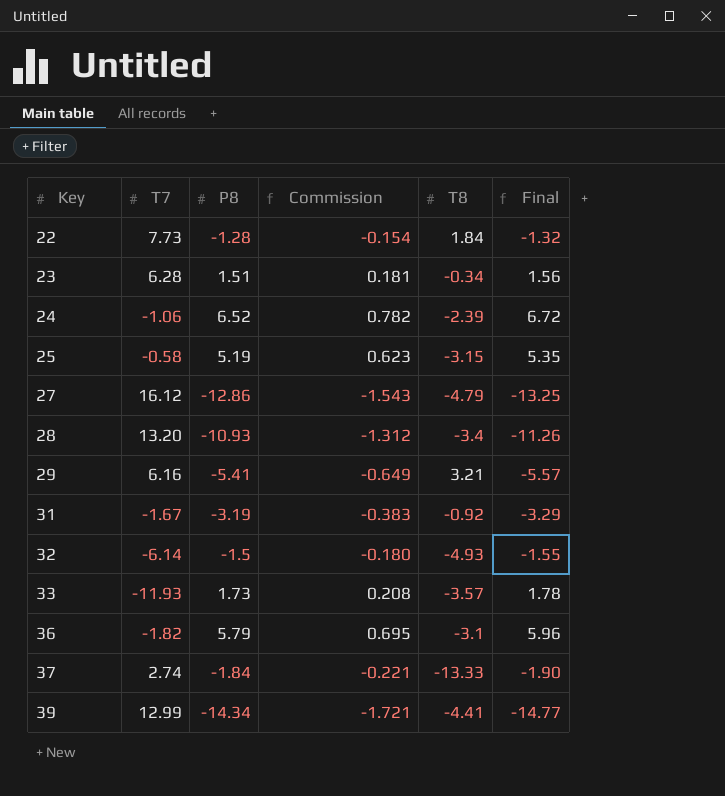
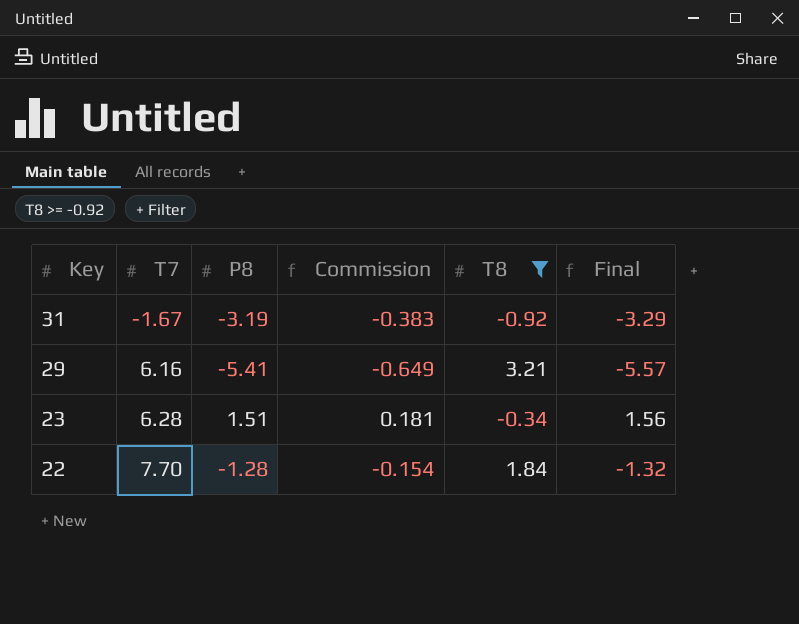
filter: none -> T8 >= -0.92
row order: Key ascending -> Key descending
22 | T7: 7.73 -> 7.70

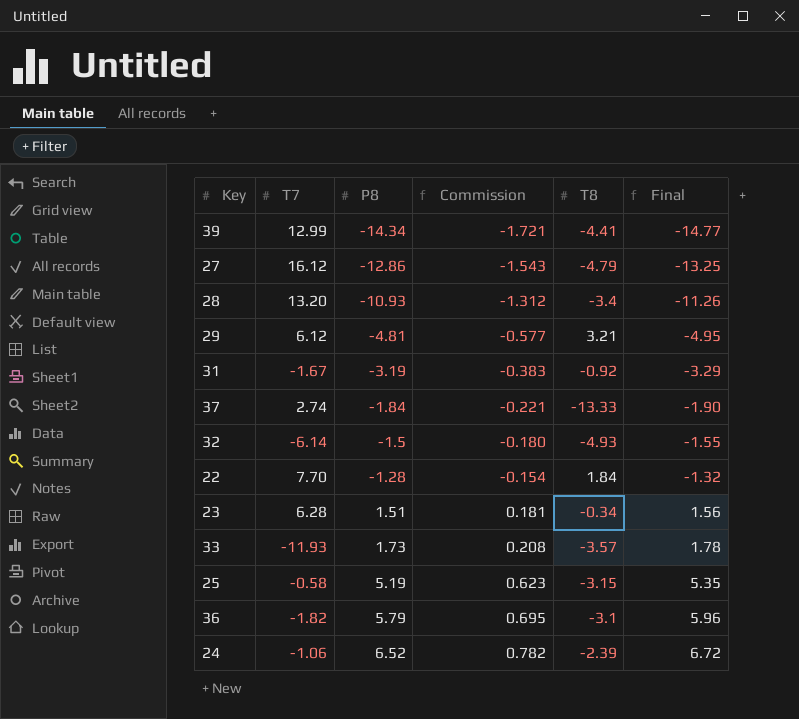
filter: T8 >= -0.92 -> none
row order: Key descending -> P8 ascending
29 | T7: 6.16 -> 6.12
29 | P8: -5.41 -> -4.81
29 | Commission: -0.649 -> -0.577
29 | Final: -5.57 -> -4.95

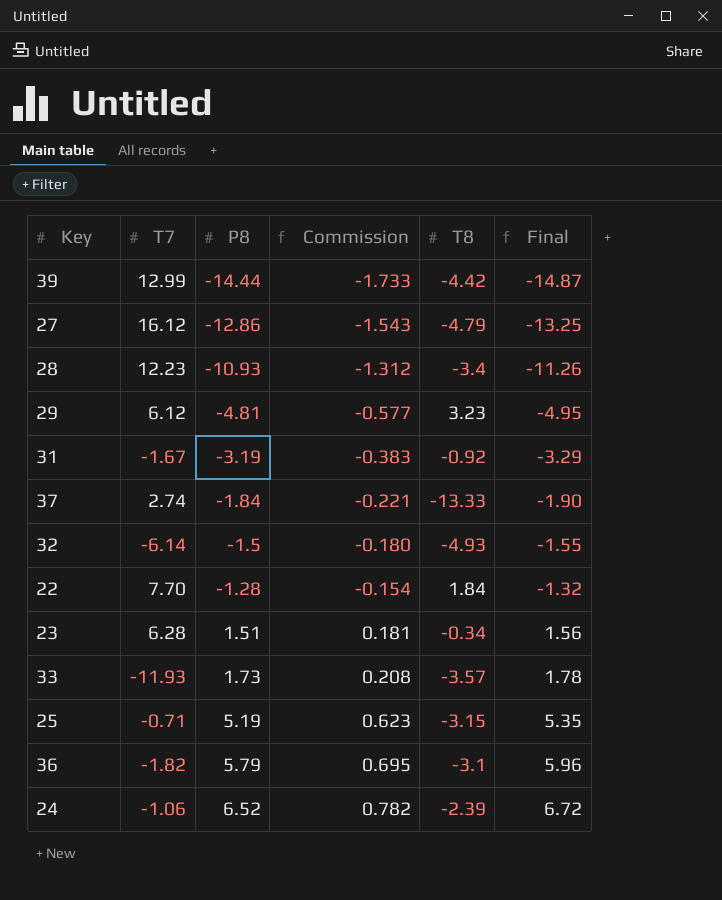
39 | P8: -14.34 -> -14.44
39 | Commission: -1.721 -> -1.733
39 | T8: -4.41 -> -4.42
39 | Final: -14.77 -> -14.87
28 | T7: 13.20 -> 12.23
29 | T8: 3.21 -> 3.23
25 | T7: -0.58 -> -0.71

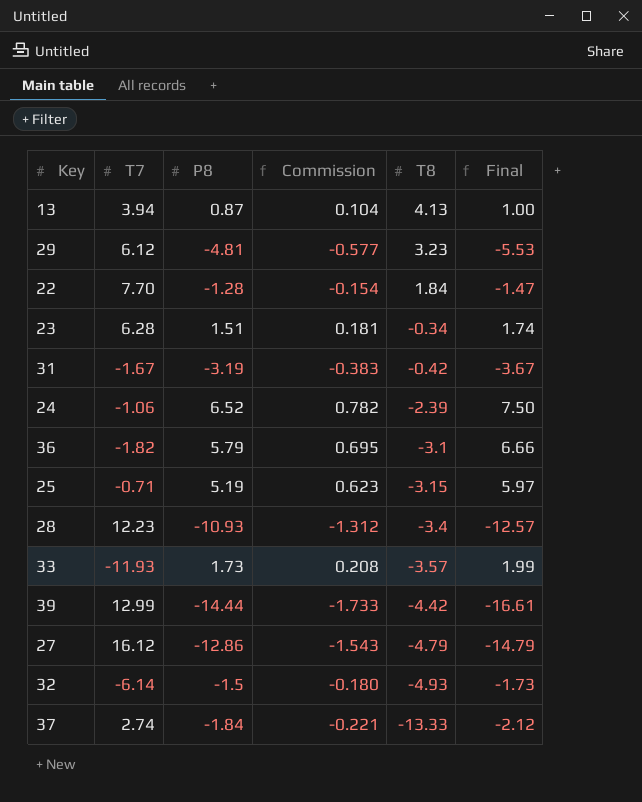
row order: P8 ascending -> T8 descending
column Final | formula: [P8] * 1.03 -> [P8] * 1.15
row 13: none -> 3.94 | 0.87 | 0.104 | 4.13 | 1.00
31 | T8: -0.92 -> -0.42

